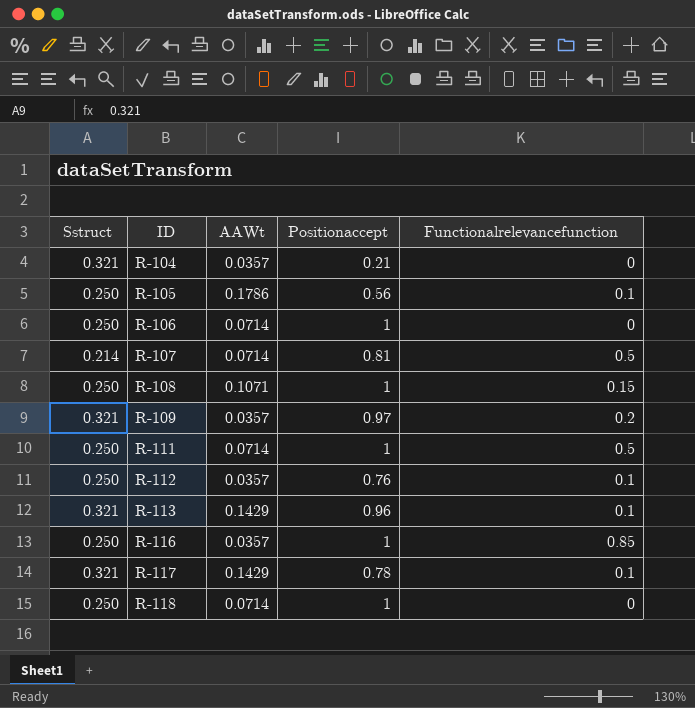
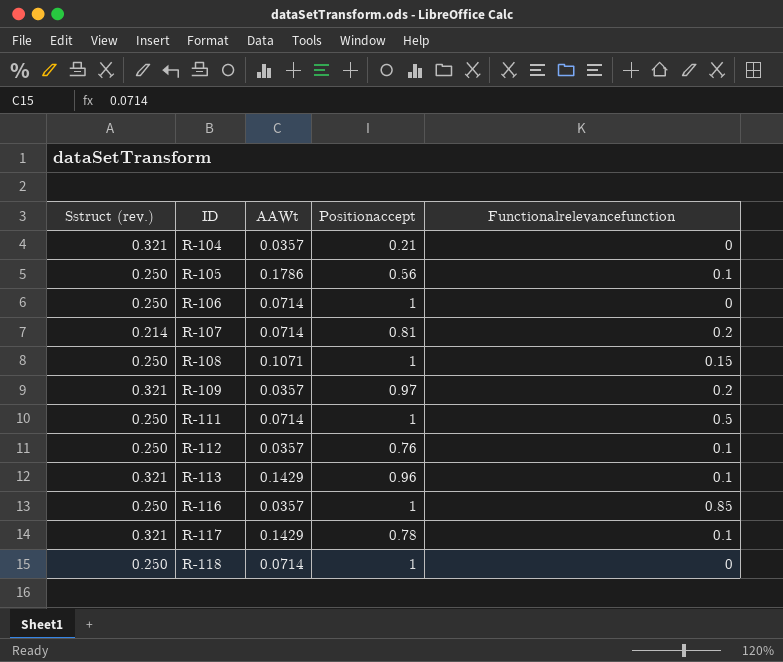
column name: Sstruct -> Sstruct (rev.)
R-107 | Functionalrelevancefunction: 0.5 -> 0.2

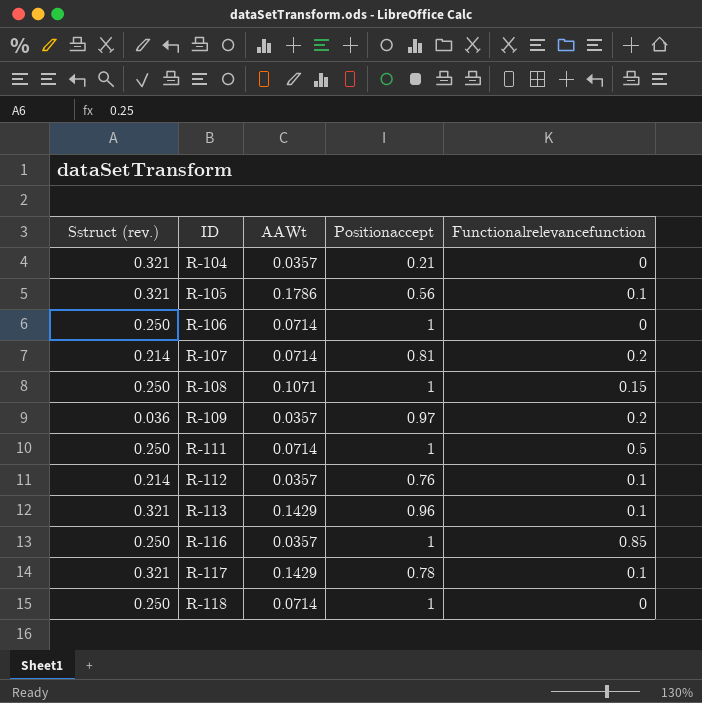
R-105 | Sstruct (rev.): 0.250 -> 0.321
R-109 | Sstruct (rev.): 0.321 -> 0.036
R-112 | Sstruct (rev.): 0.250 -> 0.214

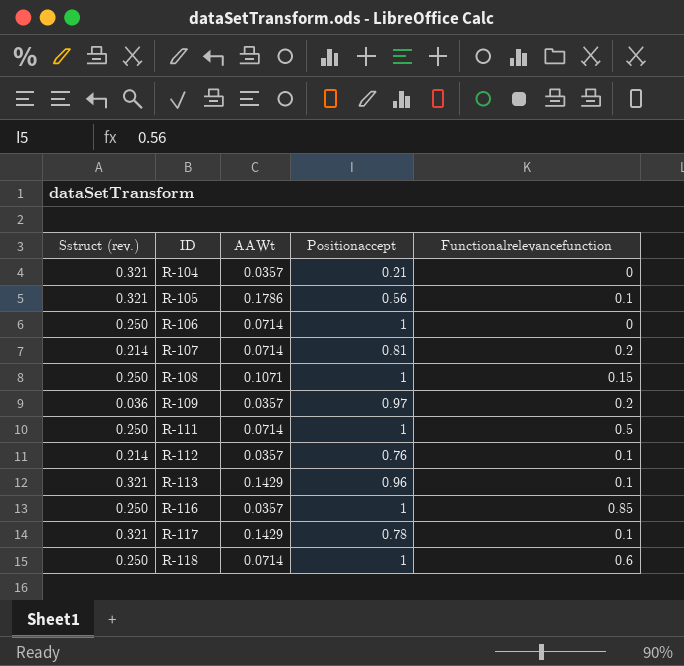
R-118 | Functionalrelevancefunction: 0 -> 0.6

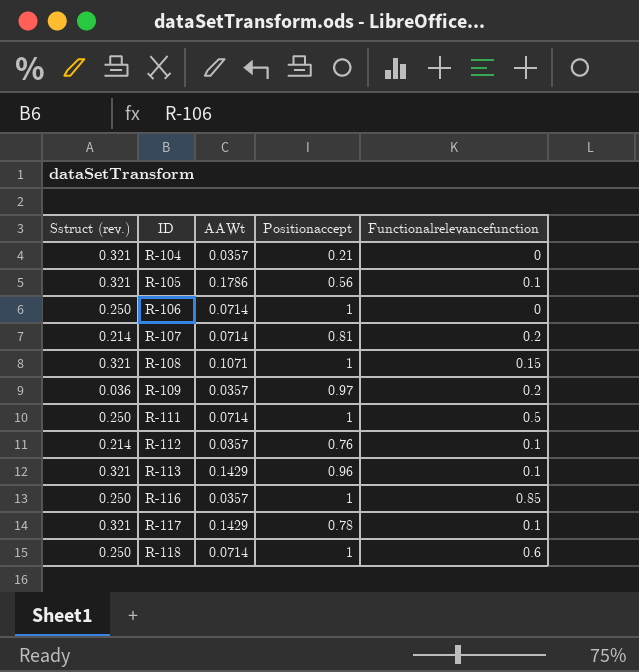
R-108 | Sstruct (rev.): 0.250 -> 0.321

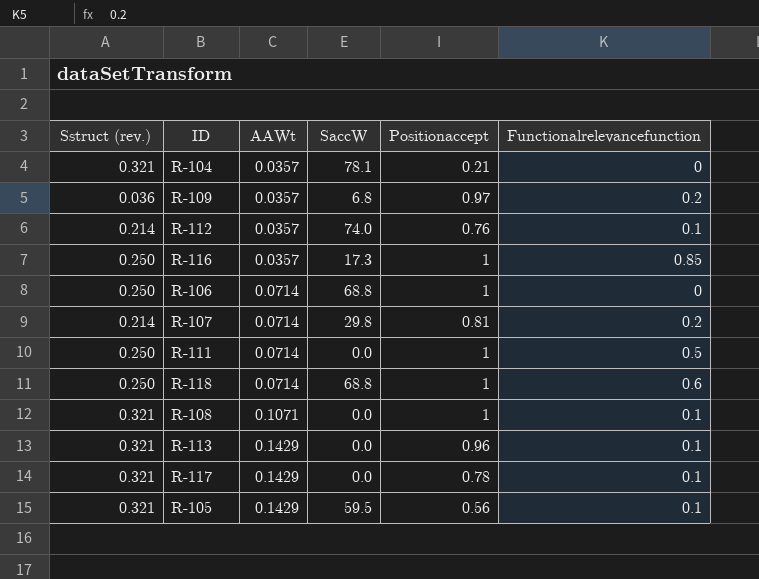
row order: ID ascending -> AAWt ascending
column SaccW | position: none -> 4
R-108 | Functionalrelevancefunction: 0.15 -> 0.1
R-105 | AAWt: 0.1786 -> 0.1429

